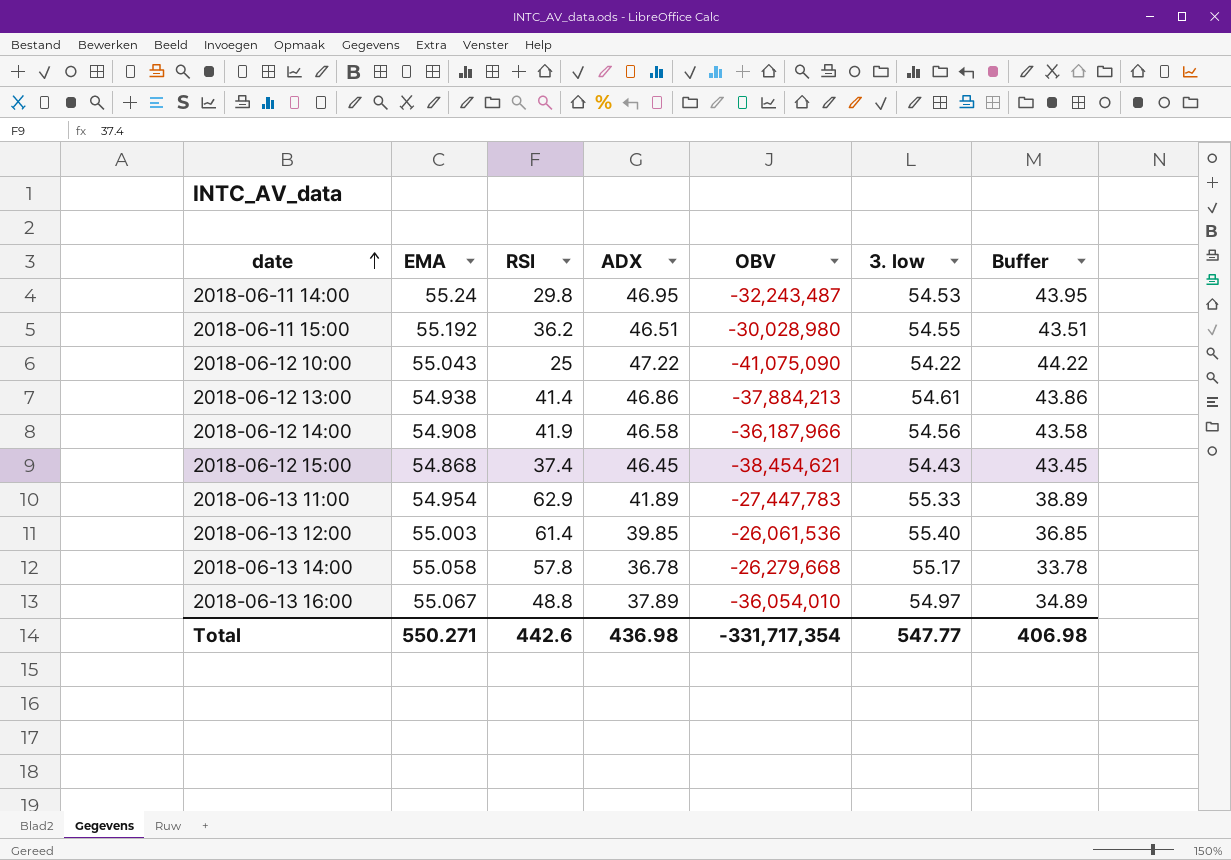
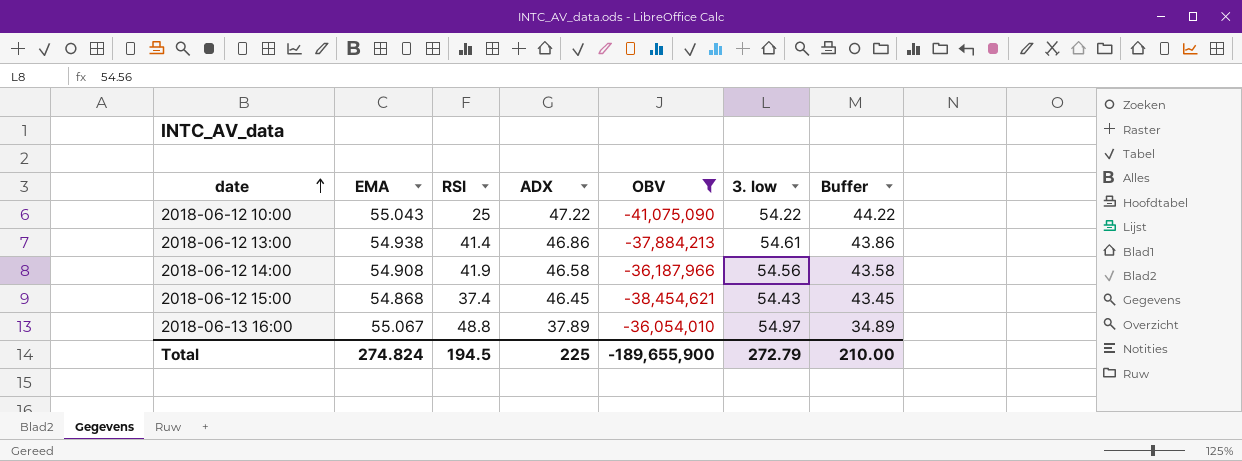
filter: none -> OBV <= -36,054,010
Total | EMA: 550.271 -> 274.824
Total | RSI: 442.6 -> 194.5
Total | ADX: 436.98 -> 225
Total | OBV: -331,717,354 -> -189,655,900
Total | 3. low: 547.77 -> 272.79
Total | Buffer: 406.98 -> 210.00

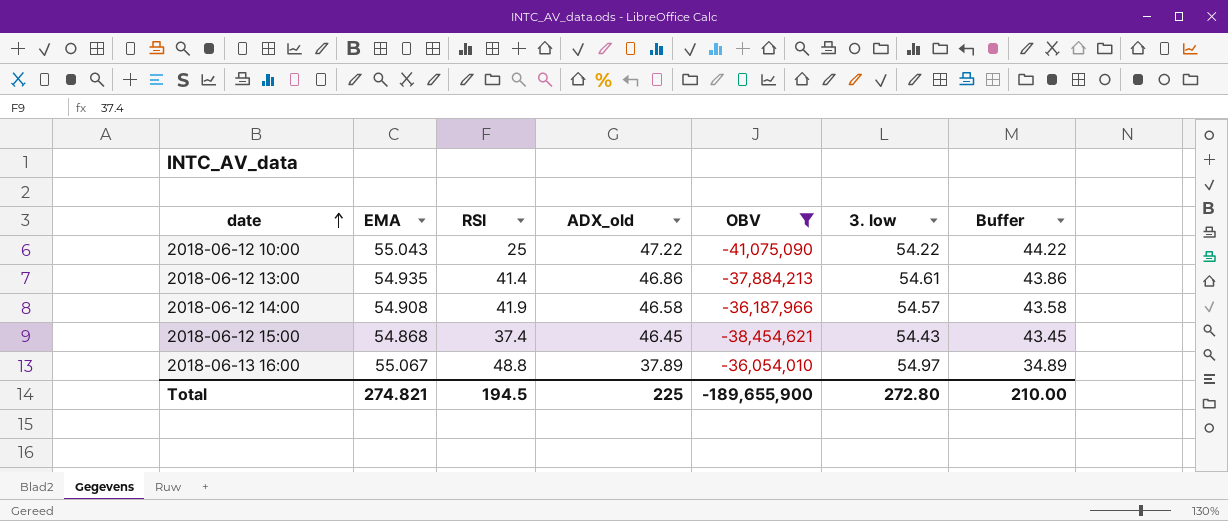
column name: ADX -> ADX_old
2018-06-12 13:00 | EMA: 54.938 -> 54.935
2018-06-12 14:00 | 3. low: 54.56 -> 54.57
Total | EMA: 274.824 -> 274.821
Total | 3. low: 272.79 -> 272.80

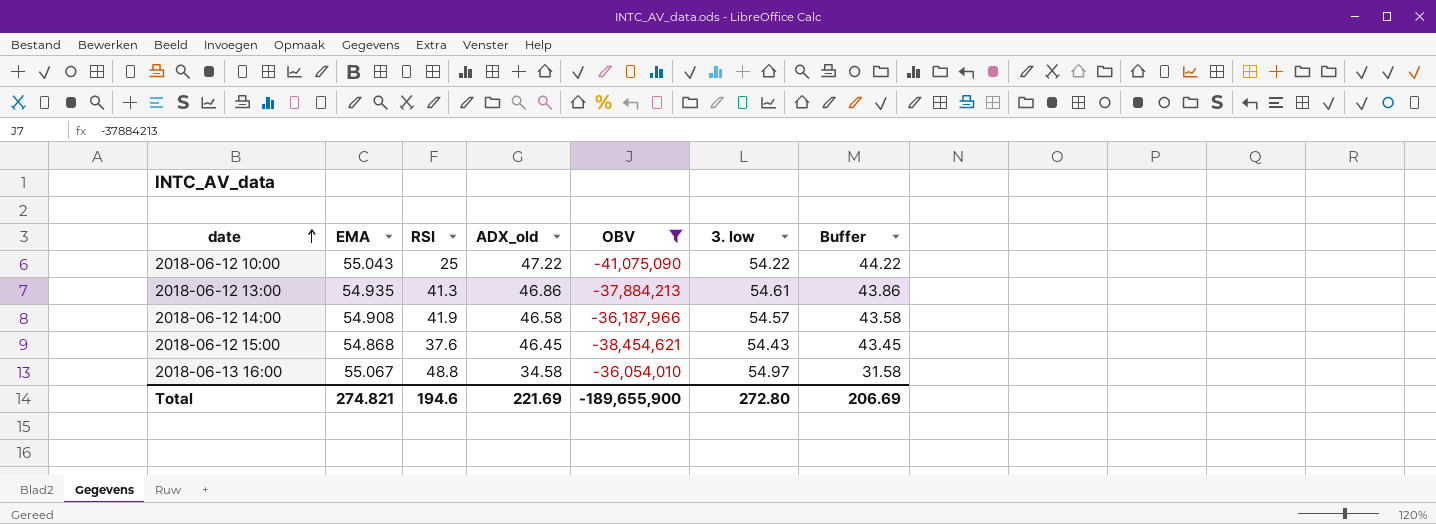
2018-06-12 13:00 | RSI: 41.4 -> 41.3
2018-06-12 15:00 | RSI: 37.4 -> 37.6
2018-06-13 16:00 | ADX_old: 37.89 -> 34.58
2018-06-13 16:00 | Buffer: 34.89 -> 31.58
Total | RSI: 194.5 -> 194.6
Total | ADX_old: 225 -> 221.69
Total | Buffer: 210.00 -> 206.69

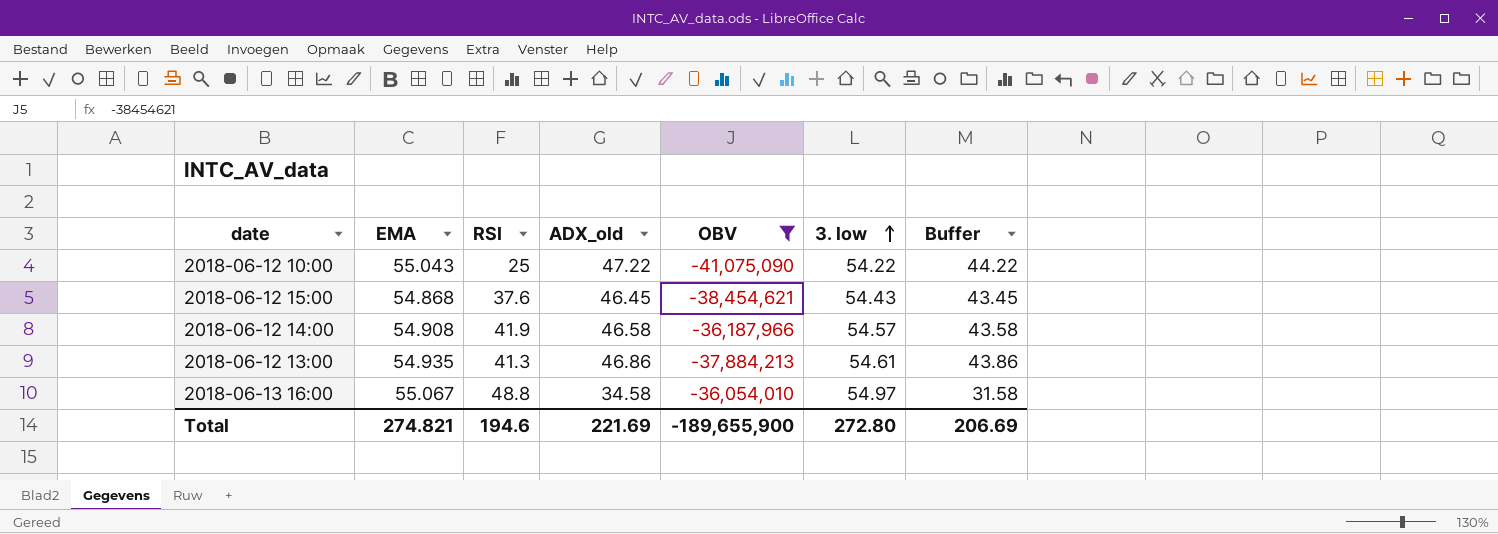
row order: date ascending -> 3. low ascending

